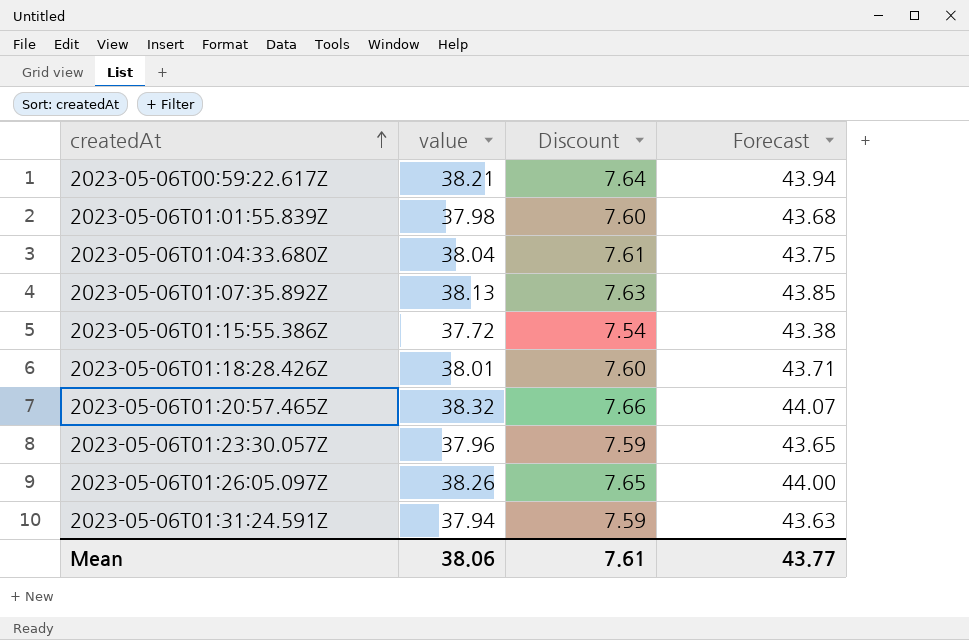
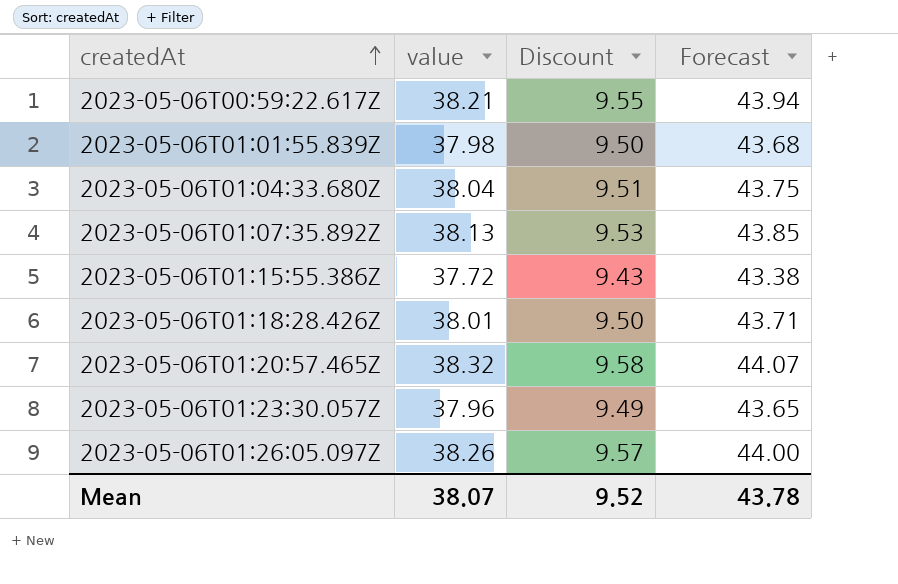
column Discount | formula: [value] * 0.2 -> [value] * 0.25
row 2023-05-06T01:31:24.591Z: 37.94 | 7.59 | 43.63 -> none
Mean | value: 38.06 -> 38.07
Mean | Discount: 7.61 -> 9.52
Mean | Forecast: 43.77 -> 43.78

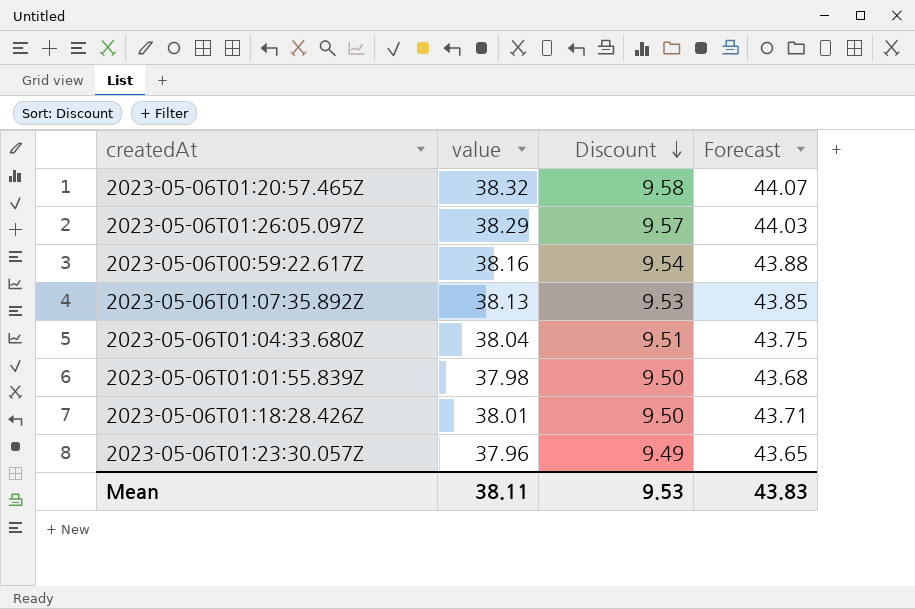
row order: createdAt ascending -> Discount descending
row 2023-05-06T01:15:55.386Z: 37.72 | 9.43 | 43.38 -> none
2023-05-06T01:26:05.097Z | value: 38.26 -> 38.29
2023-05-06T01:26:05.097Z | Forecast: 44.00 -> 44.03
2023-05-06T00:59:22.617Z | value: 38.21 -> 38.16
2023-05-06T00:59:22.617Z | Discount: 9.55 -> 9.54
2023-05-06T00:59:22.617Z | Forecast: 43.94 -> 43.88
Mean | value: 38.07 -> 38.11
Mean | Discount: 9.52 -> 9.53
Mean | Forecast: 43.78 -> 43.83

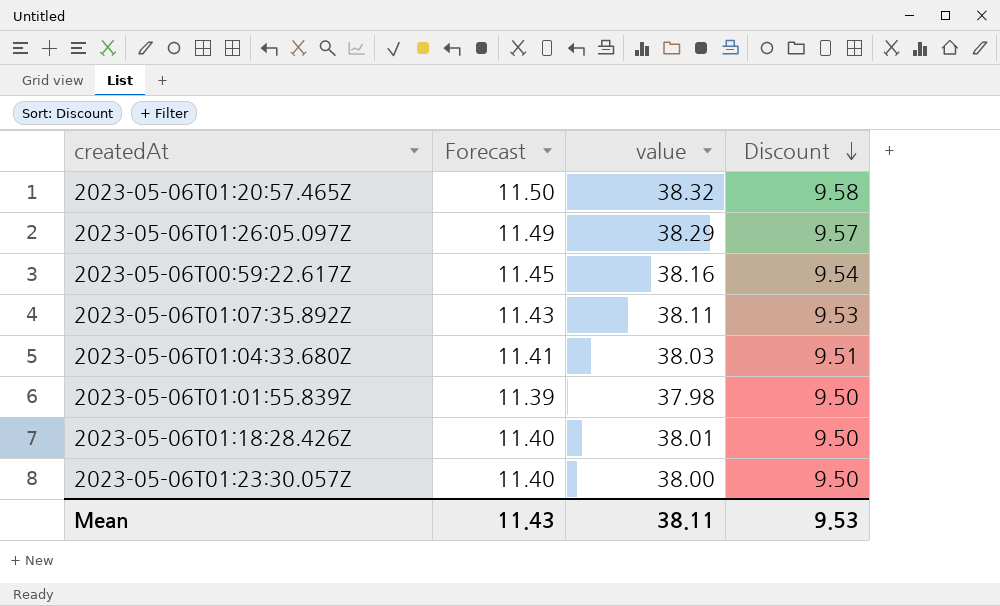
column Forecast | formula: [value] * 1.15 -> [value] * 0.3
column Forecast | position: 4 -> 2
2023-05-06T01:07:35.892Z | value: 38.13 -> 38.11
2023-05-06T01:04:33.680Z | value: 38.04 -> 38.03
2023-05-06T01:23:30.057Z | value: 37.96 -> 38.00
2023-05-06T01:23:30.057Z | Discount: 9.49 -> 9.50
Mean | Forecast: 43.83 -> 11.43

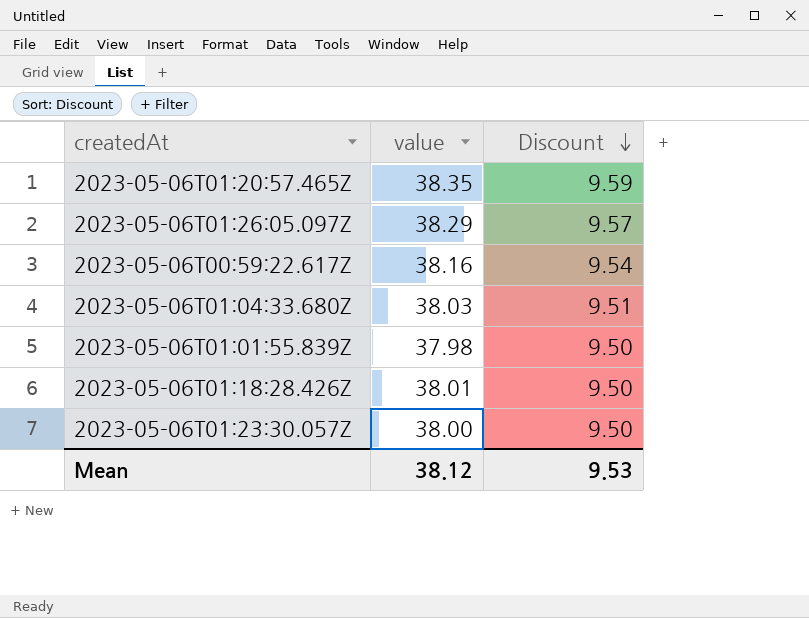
column Forecast | formula: [value] * 0.3 -> none
row 2023-05-06T01:07:35.892Z: 11.43 | 38.11 | 9.53 -> none
2023-05-06T01:20:57.465Z | value: 38.32 -> 38.35
2023-05-06T01:20:57.465Z | Discount: 9.58 -> 9.59
Mean | value: 38.11 -> 38.12

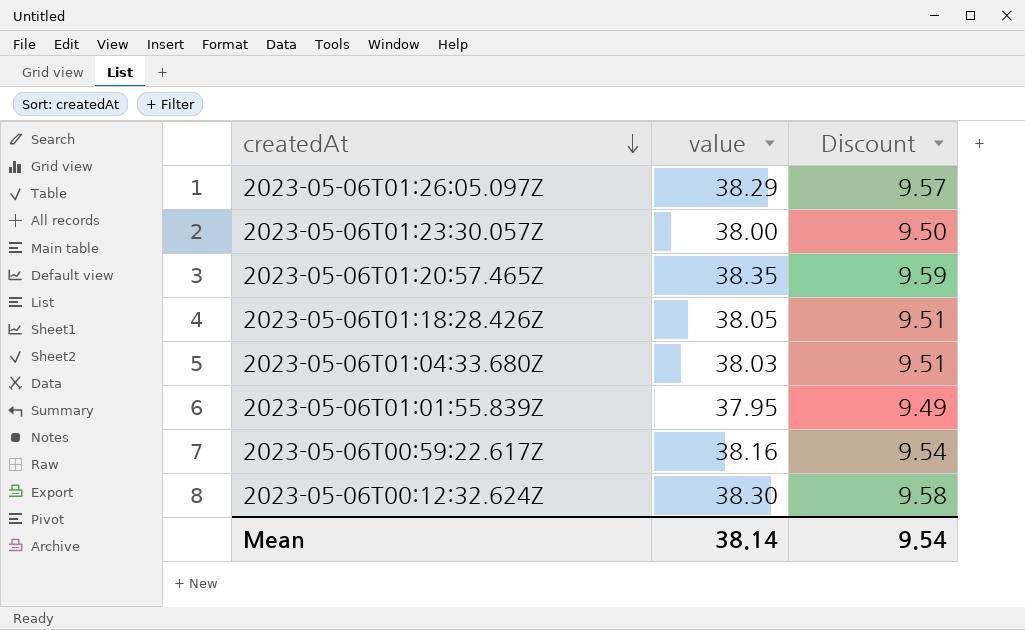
row order: Discount descending -> createdAt descending
2023-05-06T01:18:28.426Z | value: 38.01 -> 38.05
2023-05-06T01:18:28.426Z | Discount: 9.50 -> 9.51
2023-05-06T01:01:55.839Z | value: 37.98 -> 37.95
2023-05-06T01:01:55.839Z | Discount: 9.50 -> 9.49
row 2023-05-06T00:12:32.624Z: none -> 38.30 | 9.58
Mean | value: 38.12 -> 38.14
Mean | Discount: 9.53 -> 9.54

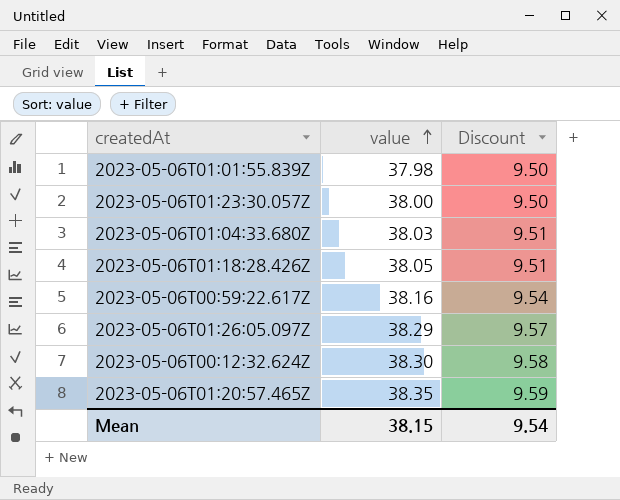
row order: createdAt descending -> value ascending
2023-05-06T01:01:55.839Z | value: 37.95 -> 37.98
2023-05-06T01:01:55.839Z | Discount: 9.49 -> 9.50
Mean | value: 38.14 -> 38.15

